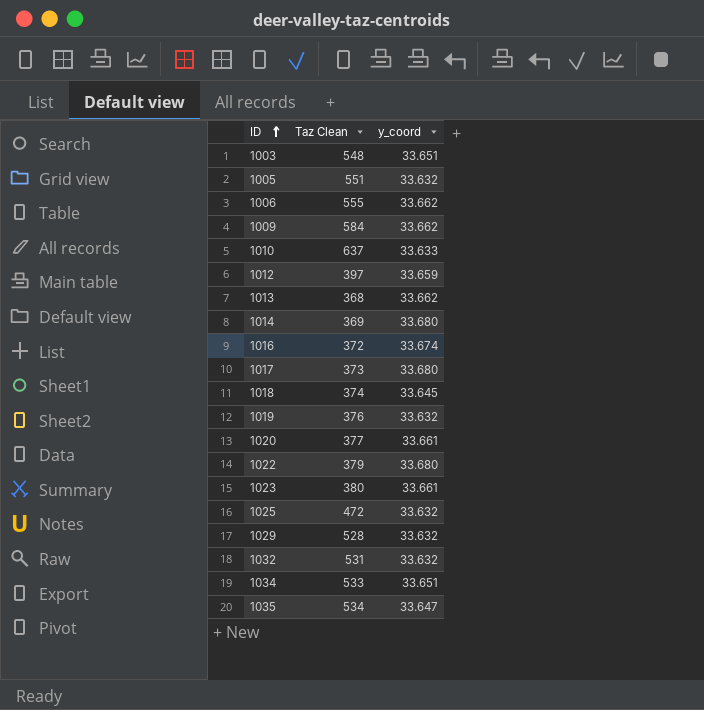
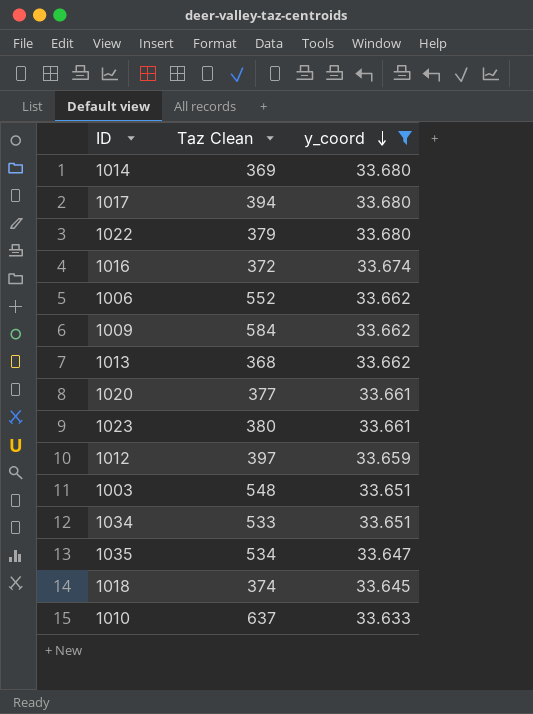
filter: none -> y_coord != 33.632
row order: ID ascending -> y_coord descending
1017 | Taz Clean: 373 -> 394
1006 | Taz Clean: 555 -> 552

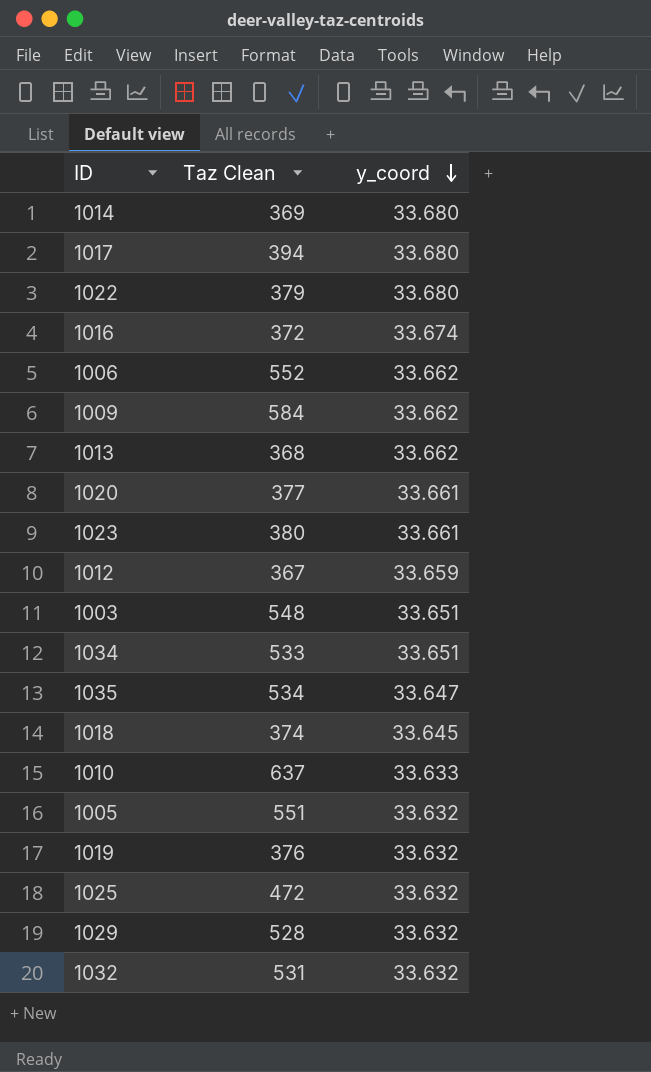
filter: y_coord != 33.632 -> none
1012 | Taz Clean: 397 -> 367

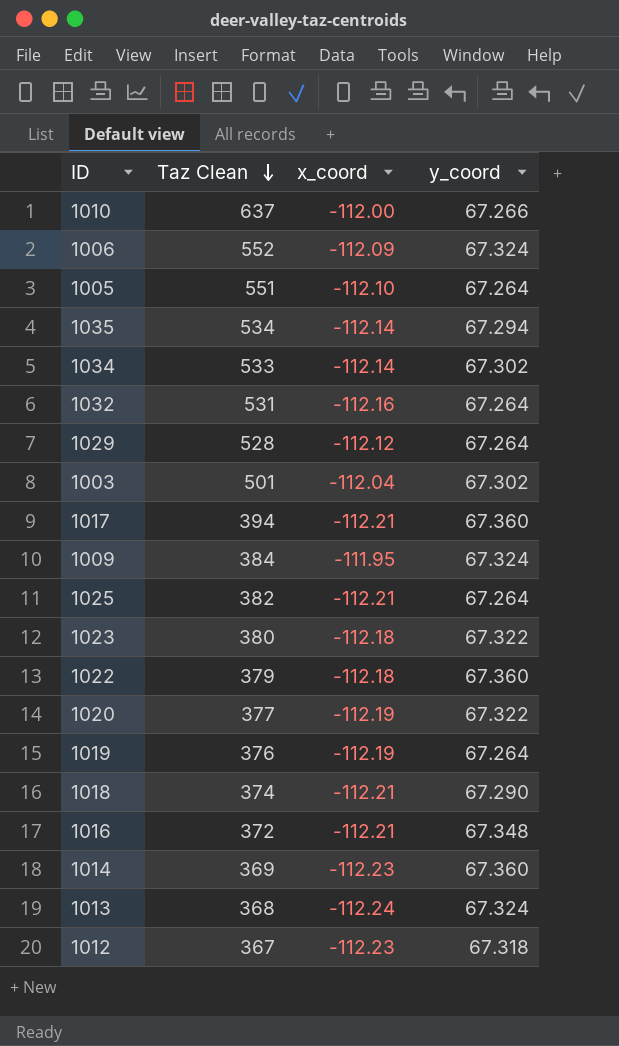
row order: y_coord descending -> Taz Clean descending
column x_coord | position: none -> 3
1010 | y_coord: 33.633 -> 67.266
1006 | y_coord: 33.662 -> 67.324
1005 | y_coord: 33.632 -> 67.264
1035 | y_coord: 33.647 -> 67.294
1034 | y_coord: 33.651 -> 67.302
1032 | y_coord: 33.632 -> 67.264
1029 | y_coord: 33.632 -> 67.264
1003 | Taz Clean: 548 -> 501
1003 | y_coord: 33.651 -> 67.302
1017 | y_coord: 33.680 -> 67.360
1009 | Taz Clean: 584 -> 384
1009 | y_coord: 33.662 -> 67.324
1025 | Taz Clean: 472 -> 382
1025 | y_coord: 33.632 -> 67.264
1023 | y_coord: 33.661 -> 67.322
1022 | y_coord: 33.680 -> 67.360
1020 | y_coord: 33.661 -> 67.322
1019 | y_coord: 33.632 -> 67.264
1018 | y_coord: 33.645 -> 67.290
1016 | y_coord: 33.674 -> 67.348
1014 | y_coord: 33.680 -> 67.360
1013 | y_coord: 33.662 -> 67.324
1012 | y_coord: 33.659 -> 67.318

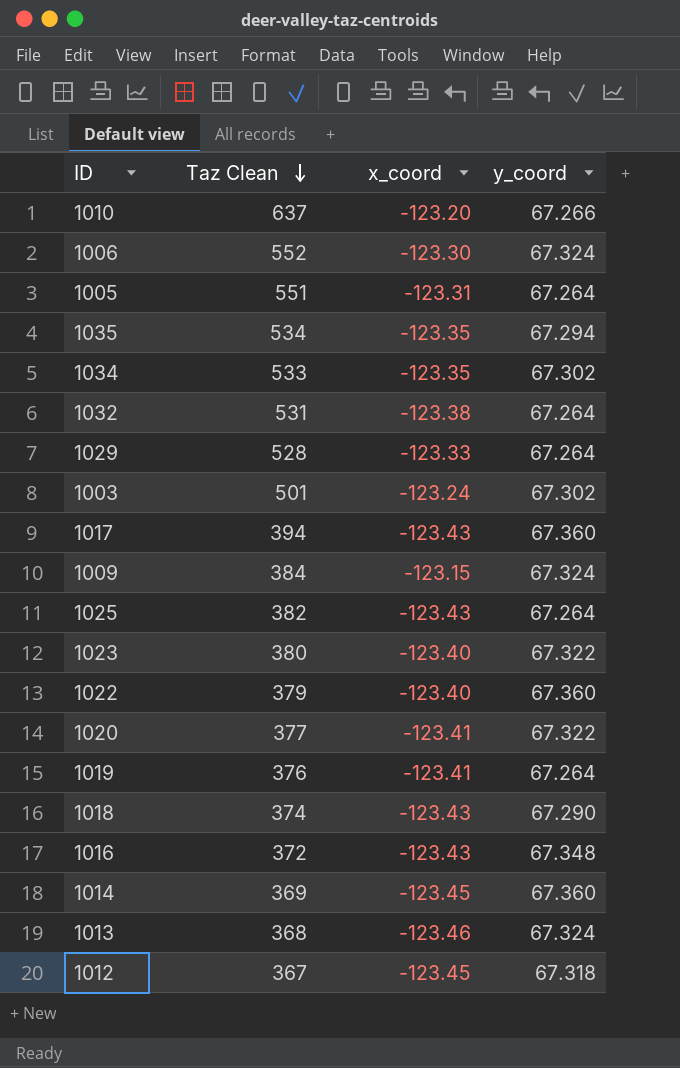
1010 | x_coord: -112.00 -> -123.20
1006 | x_coord: -112.09 -> -123.30
1005 | x_coord: -112.10 -> -123.31
1035 | x_coord: -112.14 -> -123.35
1034 | x_coord: -112.14 -> -123.35
1032 | x_coord: -112.16 -> -123.38
1029 | x_coord: -112.12 -> -123.33
1003 | x_coord: -112.04 -> -123.24
1017 | x_coord: -112.21 -> -123.43
1009 | x_coord: -111.95 -> -123.15
1025 | x_coord: -112.21 -> -123.43
1023 | x_coord: -112.18 -> -123.40
1022 | x_coord: -112.18 -> -123.40
1020 | x_coord: -112.19 -> -123.41
1019 | x_coord: -112.19 -> -123.41
1018 | x_coord: -112.21 -> -123.43
1016 | x_coord: -112.21 -> -123.43
1014 | x_coord: -112.23 -> -123.45
1013 | x_coord: -112.24 -> -123.46
1012 | x_coord: -112.23 -> -123.45

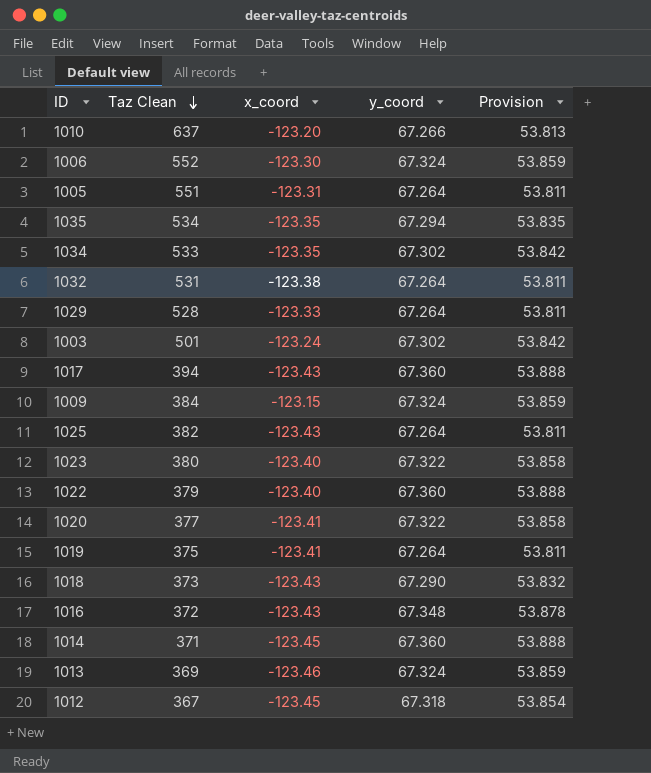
column Provision | formula: none -> [y_coord] * 0.8
1019 | Taz Clean: 376 -> 375
1018 | Taz Clean: 374 -> 373
1014 | Taz Clean: 369 -> 371
1013 | Taz Clean: 368 -> 369

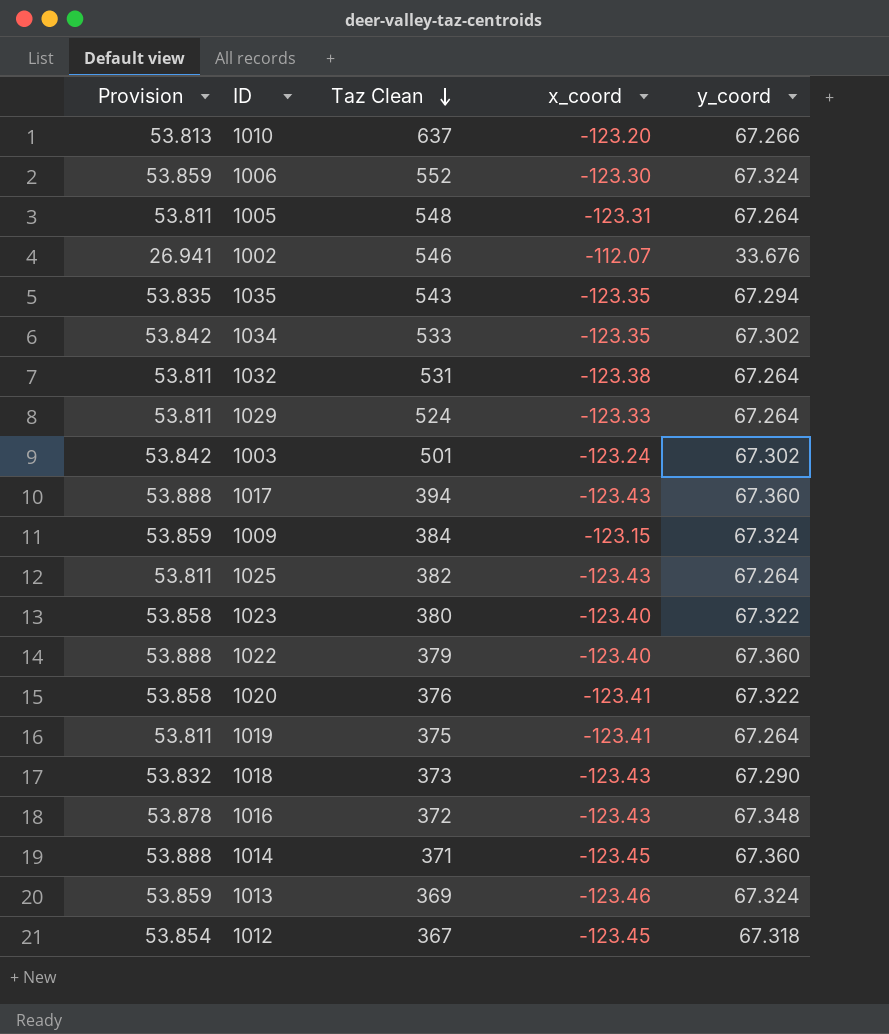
column Provision | position: 5 -> 1
1005 | Taz Clean: 551 -> 548
row 1002: none -> 26.941 | 546 | -112.07 | 33.676
1035 | Taz Clean: 534 -> 543
1029 | Taz Clean: 528 -> 524
1020 | Taz Clean: 377 -> 376

